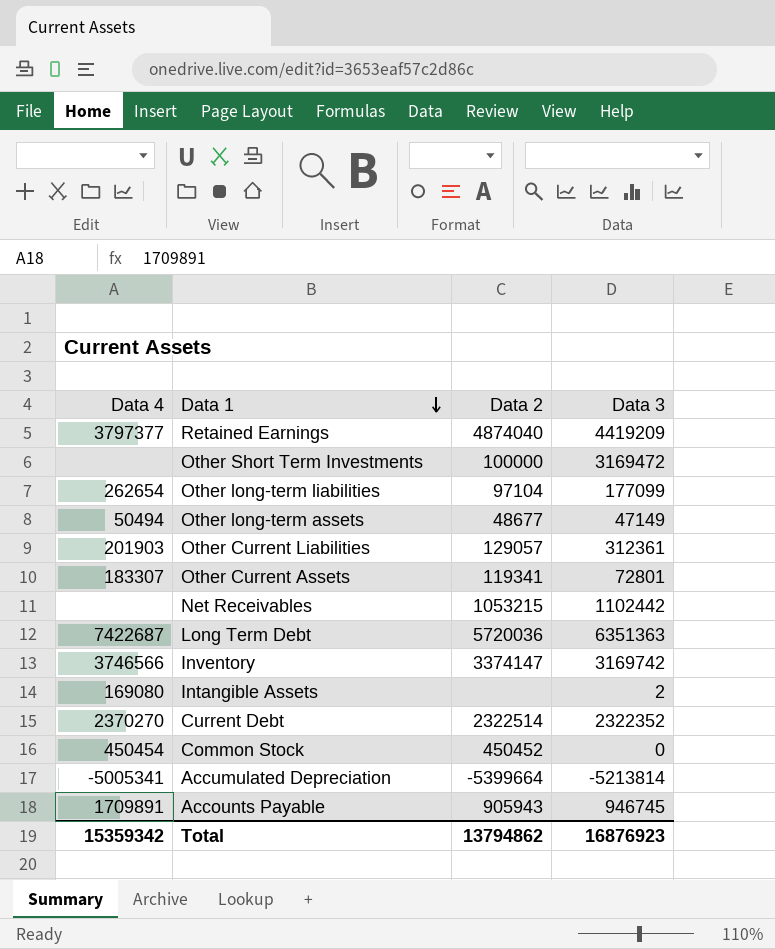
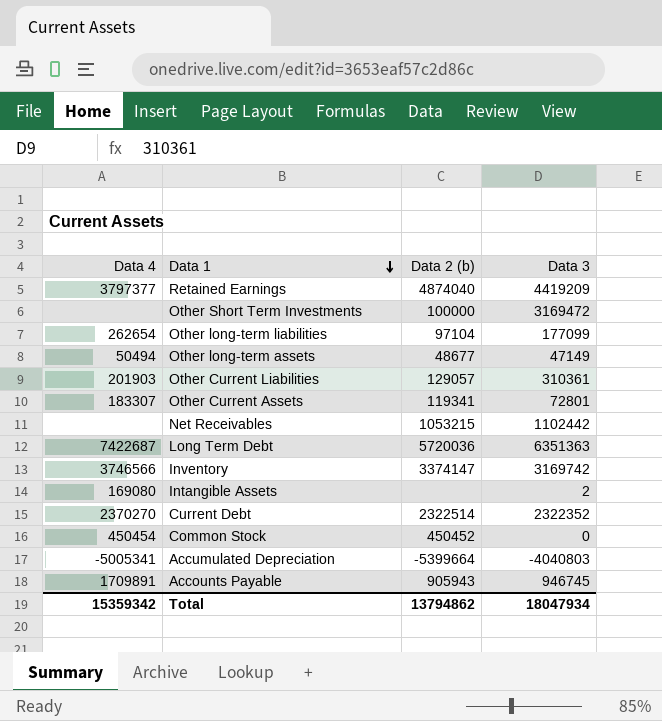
column name: Data 2 -> Data 2 (b)
Other Current Liabilities | Data 3: 312361 -> 310361
Accumulated Depreciation | Data 3: -5213814 -> -4040803
Total | Data 3: 16876923 -> 18047934

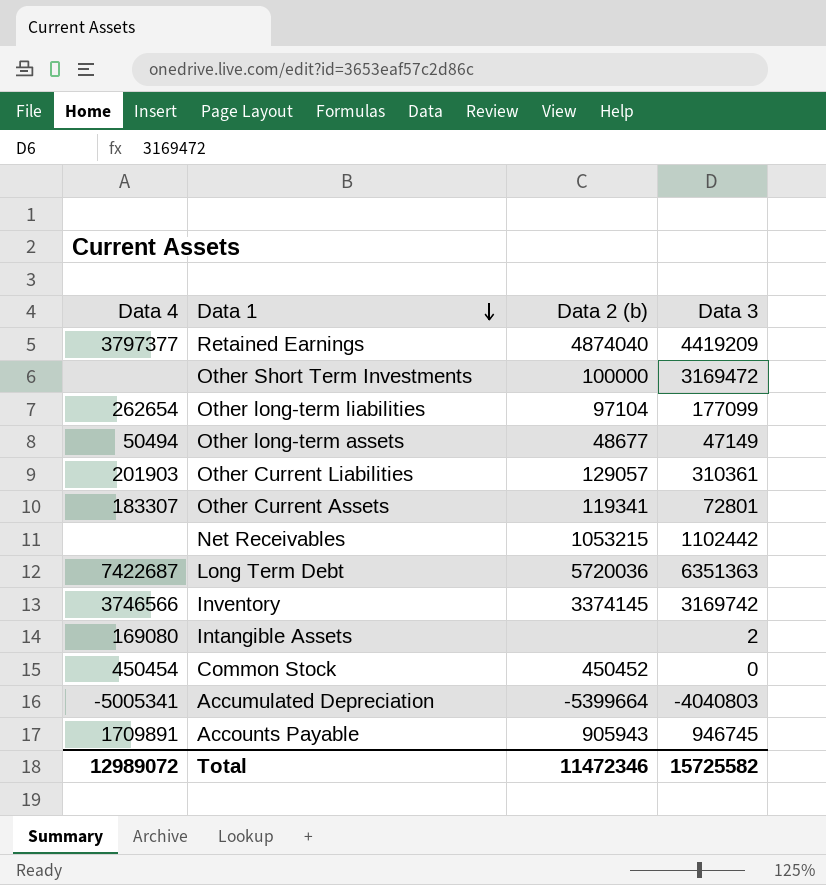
row Current Debt: 2370270 | 2322514 | 2322352 -> none
Inventory | Data 2 (b): 3374147 -> 3374145
Total | Data 4: 15359342 -> 12989072
Total | Data 2 (b): 13794862 -> 11472346
Total | Data 3: 18047934 -> 15725582

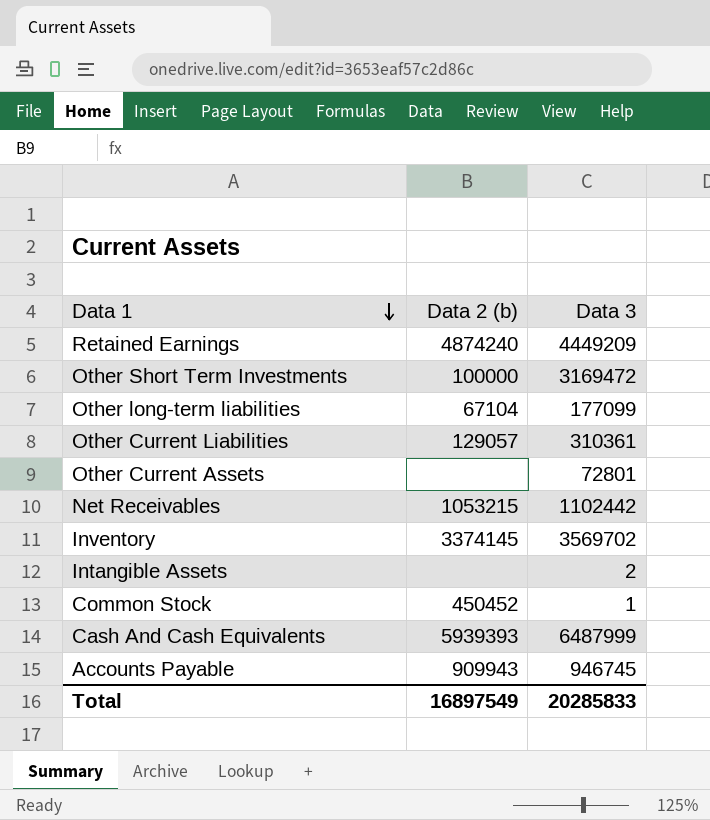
column Data 4 | position: 1 -> none
row Other long-term assets: 50494 | 48677 | 47149 -> none
row Long Term Debt: 7422687 | 5720036 | 6351363 -> none
row Accumulated Depreciation: -5005341 | -5399664 | -4040803 -> none
Retained Earnings | Data 2 (b): 4874040 -> 4874240
Retained Earnings | Data 3: 4419209 -> 4449209
Other long-term liabilities | Data 2 (b): 97104 -> 67104
Other Current Assets | Data 2 (b): 119341 -> none
Inventory | Data 3: 3169742 -> 3569702
Common Stock | Data 3: 0 -> 1
row Cash And Cash Equivalents: none -> 5939393 | 6487999
Accounts Payable | Data 2 (b): 905943 -> 909943
Total | Data 2 (b): 11472346 -> 16897549
Total | Data 3: 15725582 -> 20285833

